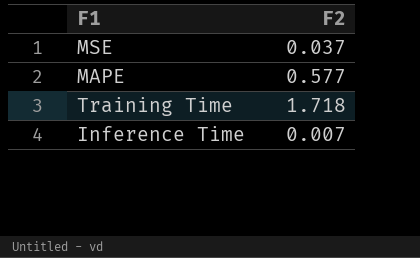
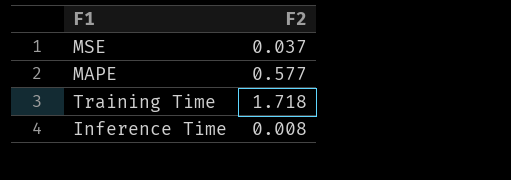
Inference Time | F2: 0.007 -> 0.008

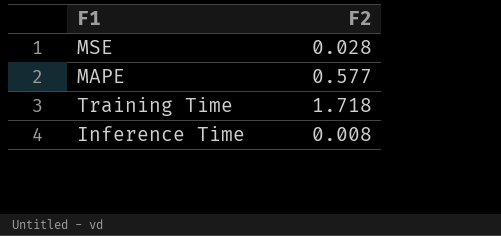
MSE | F2: 0.037 -> 0.028

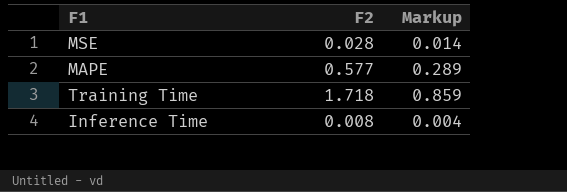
column Markup | formula: none -> [F2] * 0.5

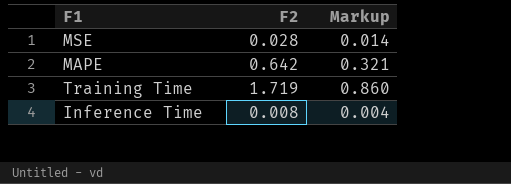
MAPE | F2: 0.577 -> 0.642
MAPE | Markup: 0.289 -> 0.321
Training Time | F2: 1.718 -> 1.719
Training Time | Markup: 0.859 -> 0.860

